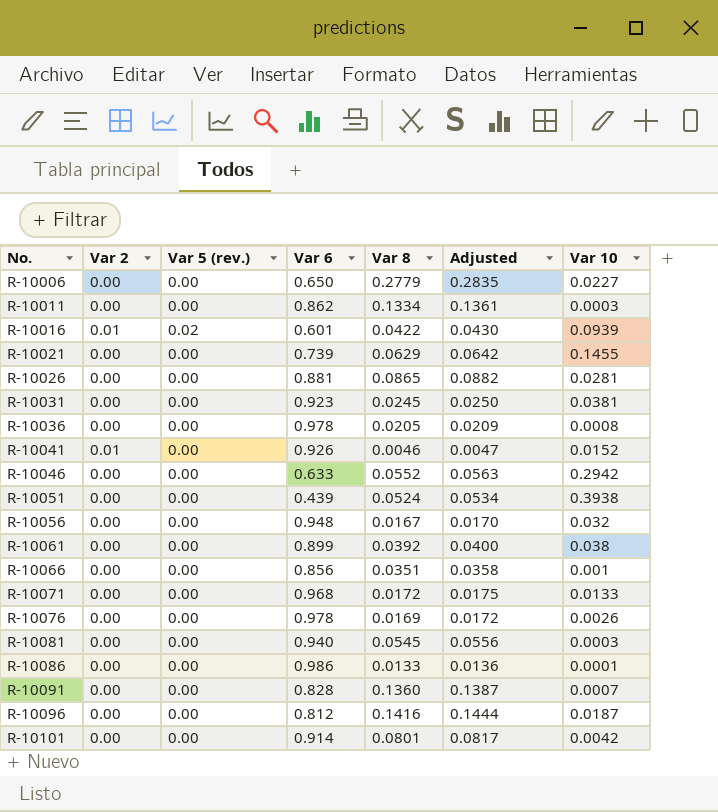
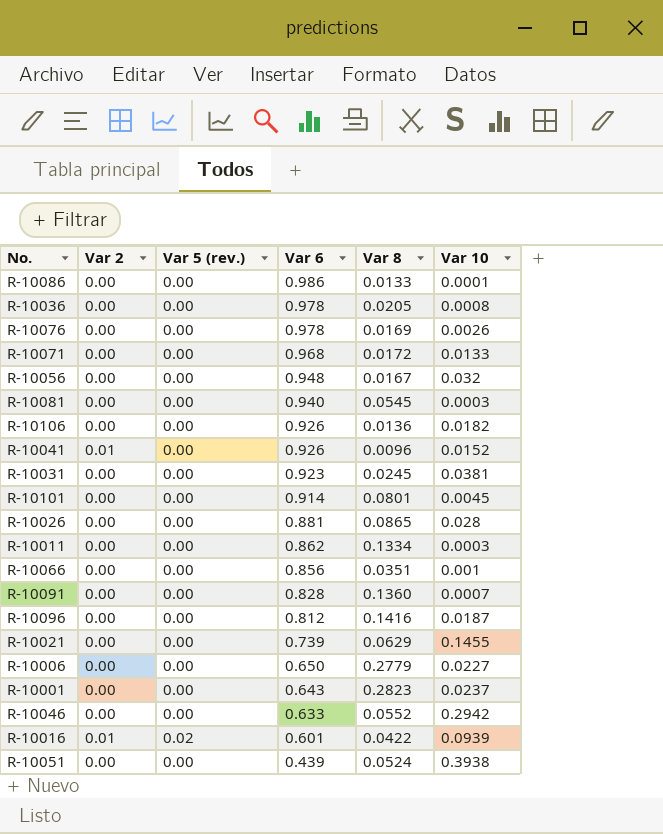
row order: No. ascending -> Var 6 descending
column Adjusted | formula: [Var 8] * 1.02 -> none
row R-10061: 0.00 | 0.00 | 0.899 | 0.0392 | 0.0400 | 0.038 -> none
row R-10106: none -> 0.00 | 0.00 | 0.926 | 0.0136 | 0.0182
R-10041 | Var 8: 0.0046 -> 0.0096
R-10101 | Var 10: 0.0042 -> 0.0045
R-10026 | Var 10: 0.0281 -> 0.028
row R-10001: none -> 0.00 | 0.00 | 0.643 | 0.2823 | 0.0237

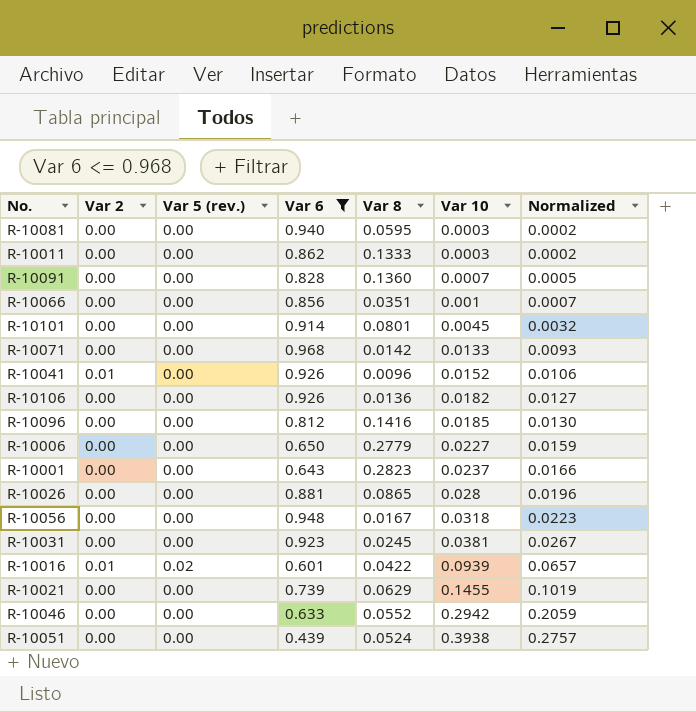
filter: none -> Var 6 <= 0.968
row order: Var 6 descending -> Var 10 ascending
column Normalized | formula: none -> [Var 10] * 0.7
R-10081 | Var 8: 0.0545 -> 0.0595
R-10011 | Var 8: 0.1334 -> 0.1333
R-10071 | Var 8: 0.0172 -> 0.0142
R-10096 | Var 10: 0.0187 -> 0.0185
R-10056 | Var 10: 0.032 -> 0.0318

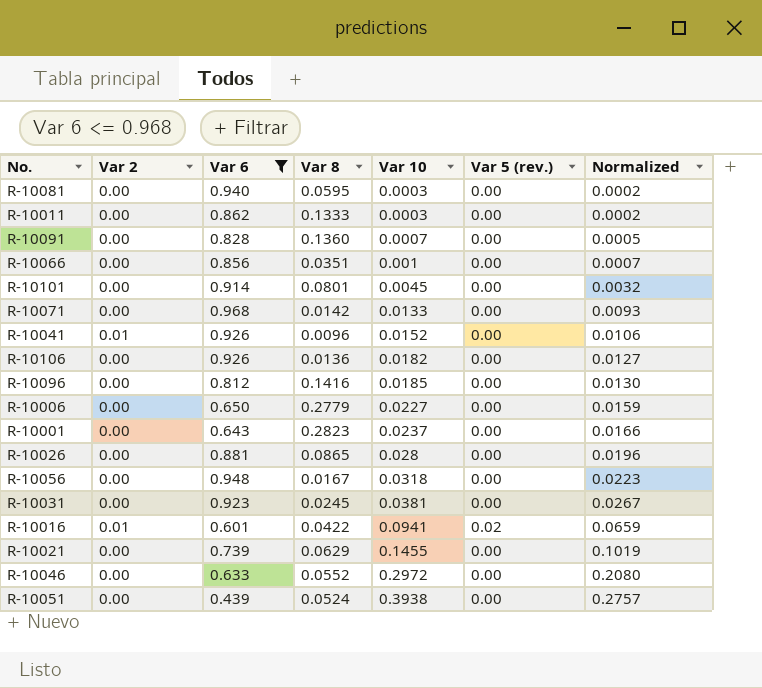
column Var 5 (rev.) | position: 3 -> 6
R-10016 | Var 10: 0.0939 -> 0.0941
R-10016 | Normalized: 0.0657 -> 0.0659
R-10046 | Var 10: 0.2942 -> 0.2972
R-10046 | Normalized: 0.2059 -> 0.2080

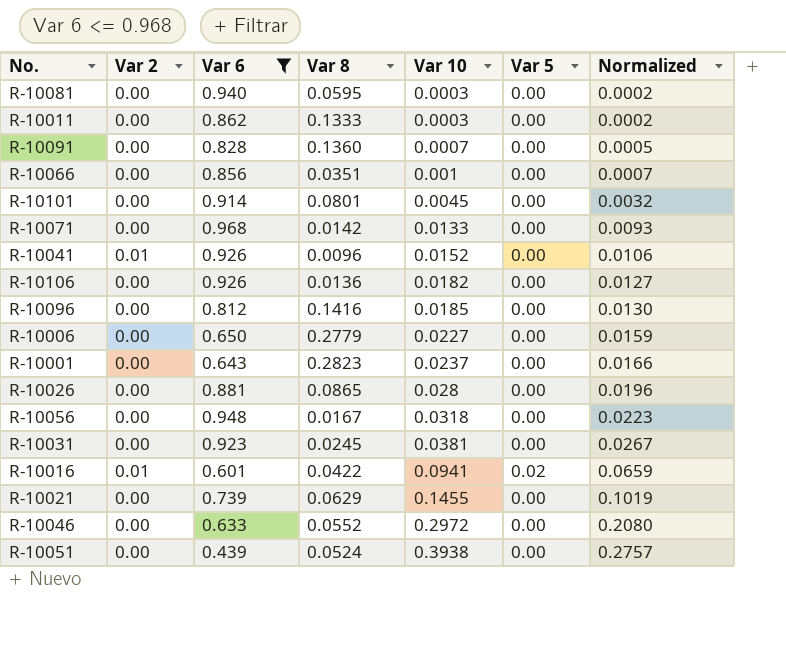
column name: Var 5 (rev.) -> Var 5

